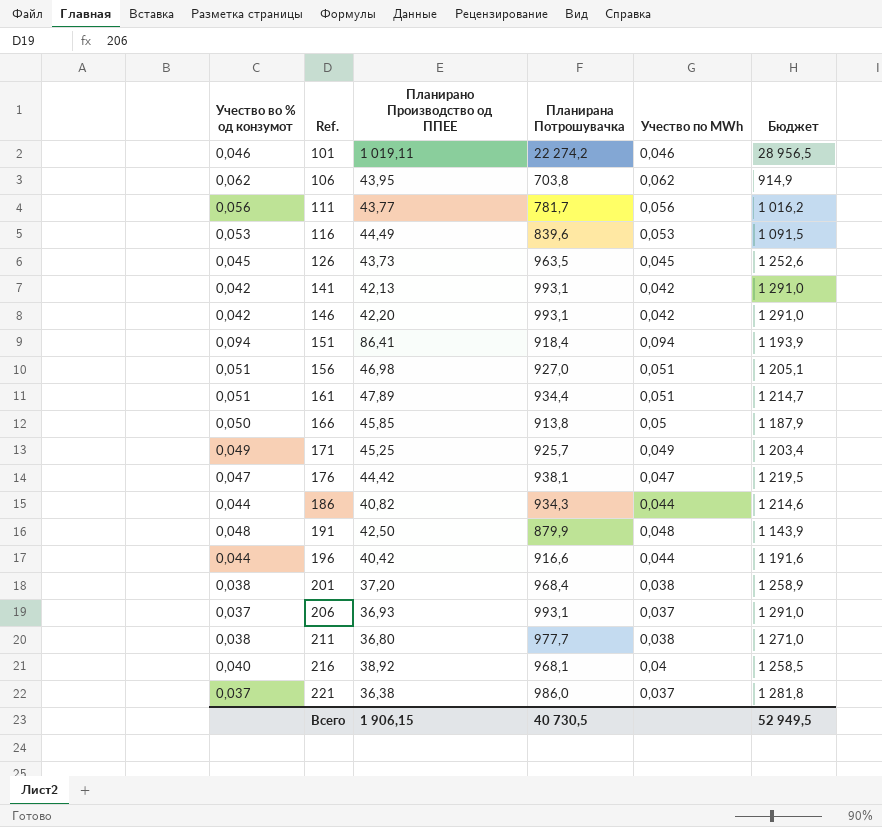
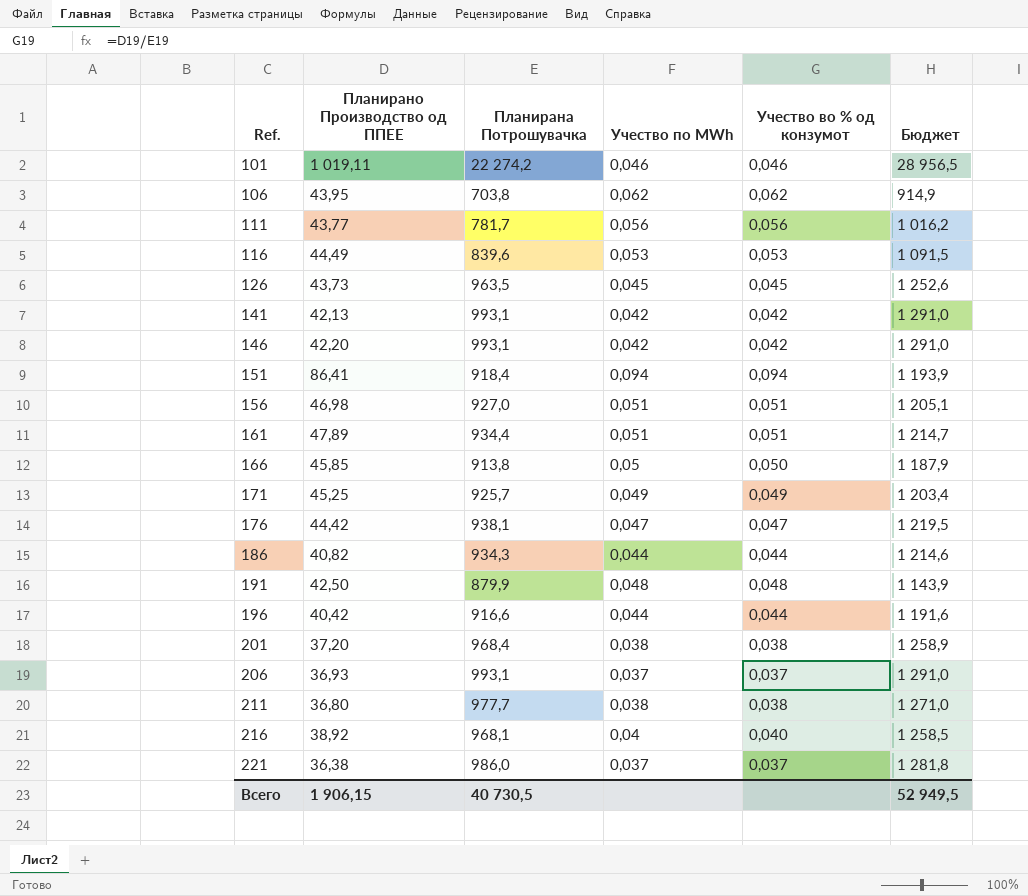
column Учество во % од конзумот | position: 1 -> 5

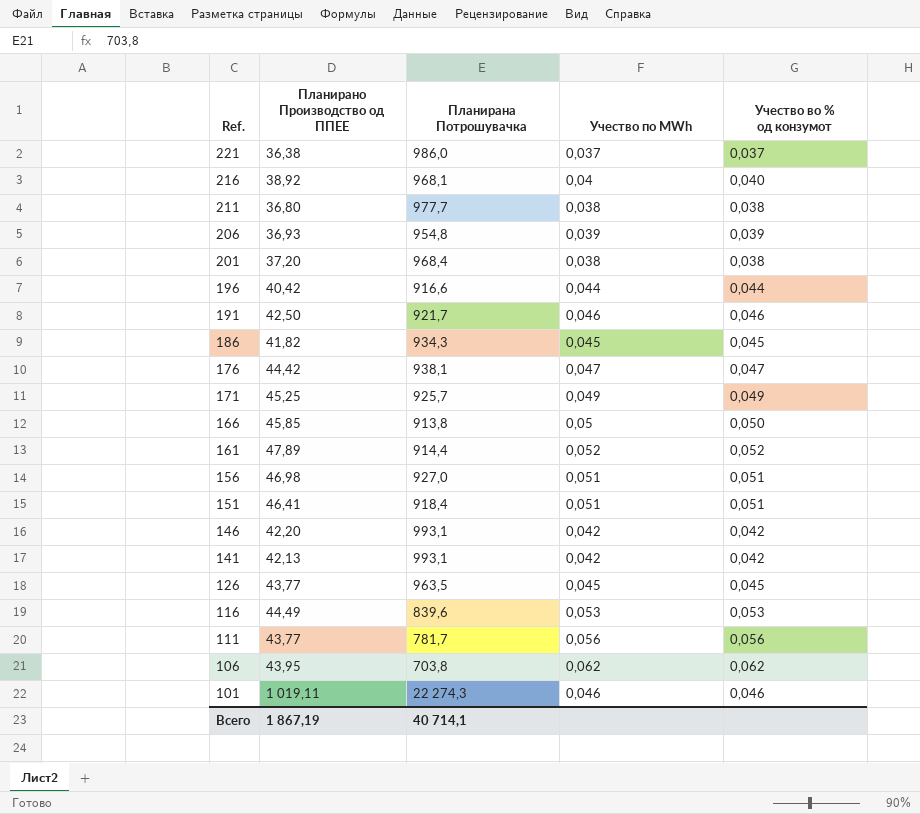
row order: Ref. ascending -> Ref. descending
column Бюджет | formula: [Планирана Потрошувачка] * 1,3 -> none
206 | Планирана Потрошувачка: 993,1 -> 954,8
206 | Учество по MWh: 0,037 -> 0,039
206 | Учество во % од конзумот: 0,037 -> 0,039
191 | Планирана Потрошувачка: 879,9 -> 921,7
191 | Учество по MWh: 0,048 -> 0,046
191 | Учество во % од конзумот: 0,048 -> 0,046
186 | Планирано Производство од ППЕЕ: 40,82 -> 41,82
186 | Учество по MWh: 0,044 -> 0,045
186 | Учество во % од конзумот: 0,044 -> 0,045
161 | Планирана Потрошувачка: 934,4 -> 914,4
161 | Учество по MWh: 0,051 -> 0,052
161 | Учество во % од конзумот: 0,051 -> 0,052
151 | Планирано Производство од ППЕЕ: 86,41 -> 46,41
151 | Учество по MWh: 0,094 -> 0,051
151 | Учество во % од конзумот: 0,094 -> 0,051
126 | Планирано Производство од ППЕЕ: 43,73 -> 43,77
101 | Планирана Потрошувачка: 22 274,2 -> 22 274,3
Всего | Планирано Производство од ППЕЕ: 1 906,15 -> 1 867,19
Всего | Планирана Потрошувачка: 40 730,5 -> 40 714,1

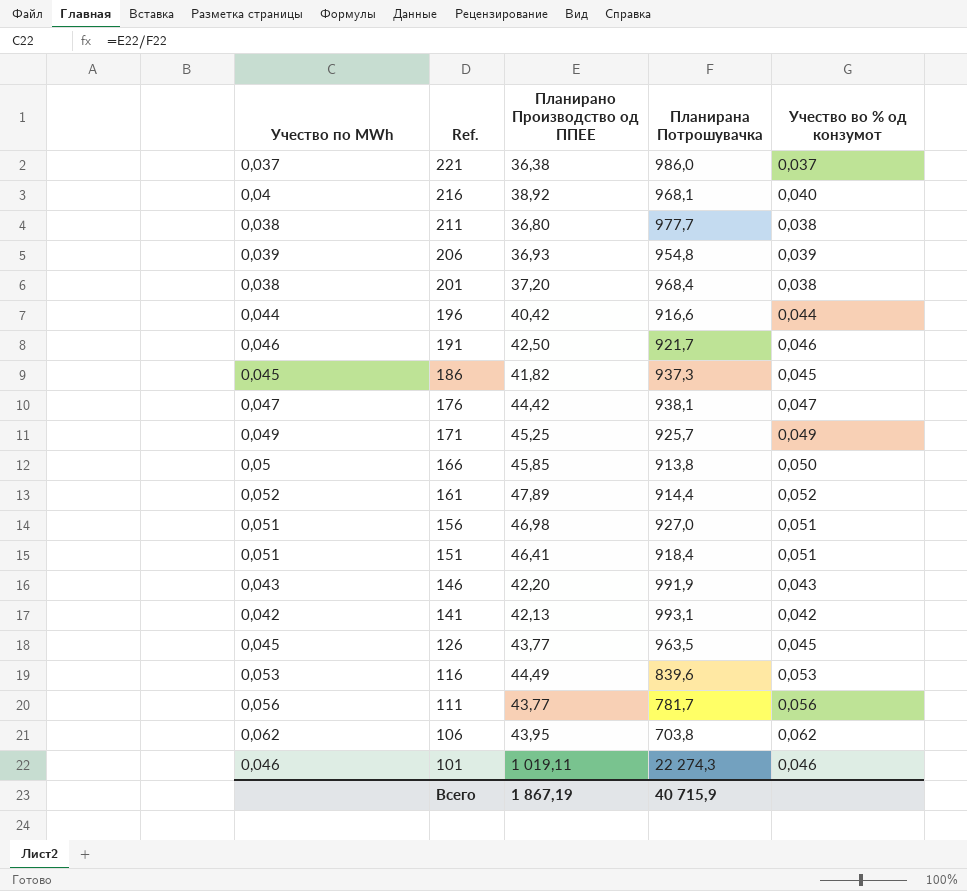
column Учество по MWh | position: 4 -> 1
186 | Планирана Потрошувачка: 934,3 -> 937,3
146 | Учество по MWh: 0,042 -> 0,043
146 | Планирана Потрошувачка: 993,1 -> 991,9
146 | Учество во % од конзумот: 0,042 -> 0,043
Всего | Планирана Потрошувачка: 40 714,1 -> 40 715,9

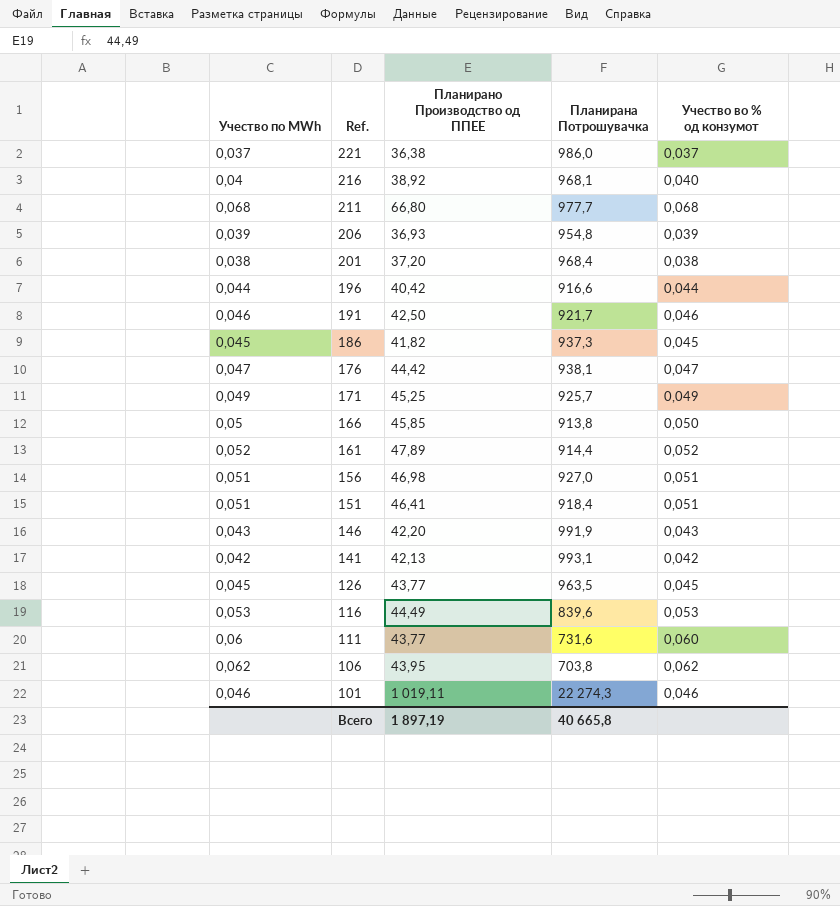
211 | Учество по MWh: 0,038 -> 0,068
211 | Планирано Производство од ППЕЕ: 36,80 -> 66,80
211 | Учество во % од конзумот: 0,038 -> 0,068
111 | Учество по MWh: 0,056 -> 0,06
111 | Планирана Потрошувачка: 781,7 -> 731,6
111 | Учество во % од конзумот: 0,056 -> 0,060
Всего | Планирано Производство од ППЕЕ: 1 867,19 -> 1 897,19
Всего | Планирана Потрошувачка: 40 715,9 -> 40 665,8

